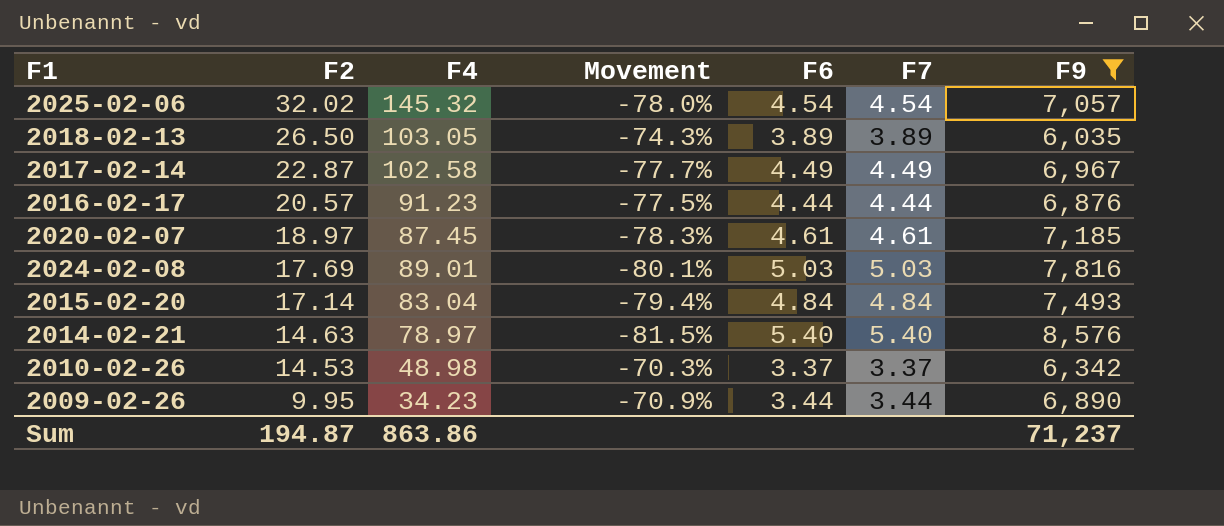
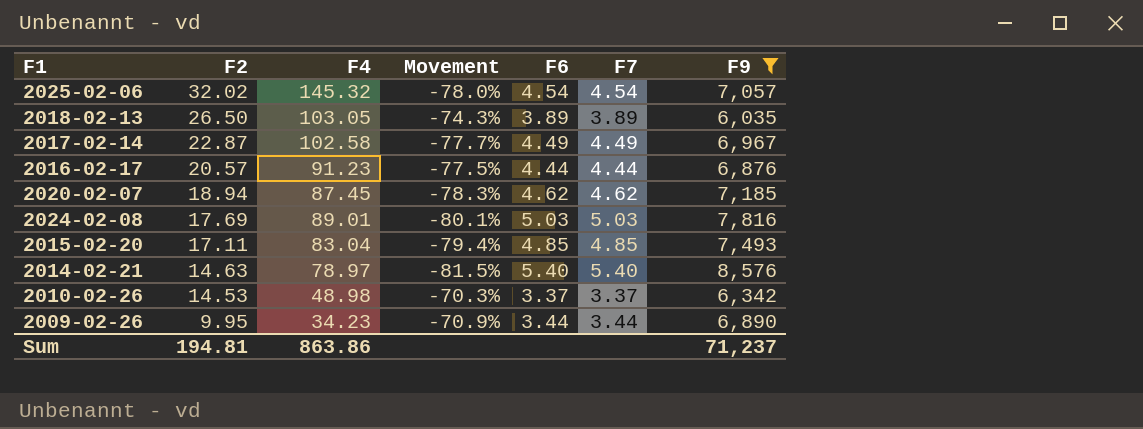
2020-02-07 | F2: 18.97 -> 18.94
2020-02-07 | F6: 4.61 -> 4.62
2020-02-07 | F7: 4.61 -> 4.62
2015-02-20 | F2: 17.14 -> 17.11
2015-02-20 | F6: 4.84 -> 4.85
2015-02-20 | F7: 4.84 -> 4.85
Sum | F2: 194.87 -> 194.81

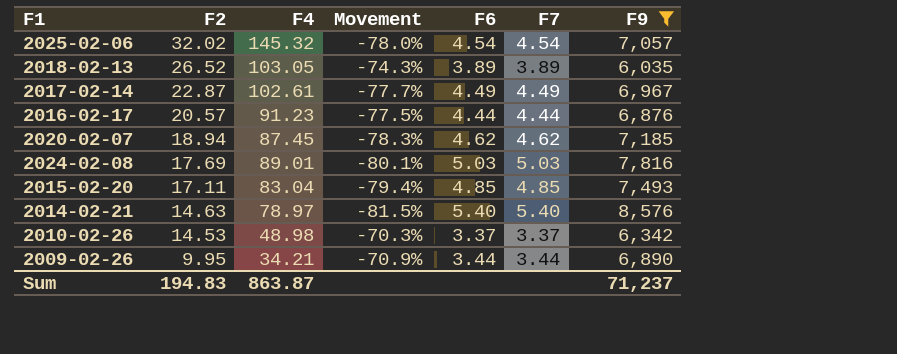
2018-02-13 | F2: 26.50 -> 26.52
2017-02-14 | F4: 102.58 -> 102.61
2009-02-26 | F4: 34.23 -> 34.21
Sum | F2: 194.81 -> 194.83
Sum | F4: 863.86 -> 863.87

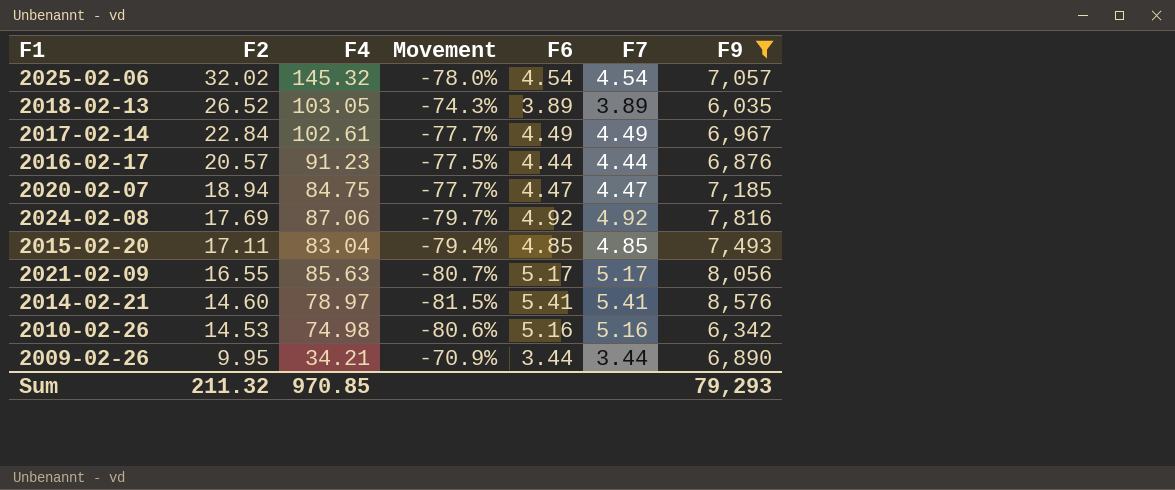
2017-02-14 | F2: 22.87 -> 22.84
2020-02-07 | F4: 87.45 -> 84.75
2020-02-07 | Movement: -78.3% -> -77.7%
2020-02-07 | F6: 4.62 -> 4.47
2020-02-07 | F7: 4.62 -> 4.47
2024-02-08 | F4: 89.01 -> 87.06
2024-02-08 | Movement: -80.1% -> -79.7%
2024-02-08 | F6: 5.03 -> 4.92
2024-02-08 | F7: 5.03 -> 4.92
row 2021-02-09: none -> 16.55 | 85.63 | -80.7% | 5.17 | 5.17 | 8,056
2014-02-21 | F2: 14.63 -> 14.60
2014-02-21 | F6: 5.40 -> 5.41
2014-02-21 | F7: 5.40 -> 5.41
2010-02-26 | F4: 48.98 -> 74.98
2010-02-26 | Movement: -70.3% -> -80.6%
2010-02-26 | F6: 3.37 -> 5.16
2010-02-26 | F7: 3.37 -> 5.16
Sum | F2: 194.83 -> 211.32
Sum | F4: 863.87 -> 970.85
Sum | F9: 71,237 -> 79,293

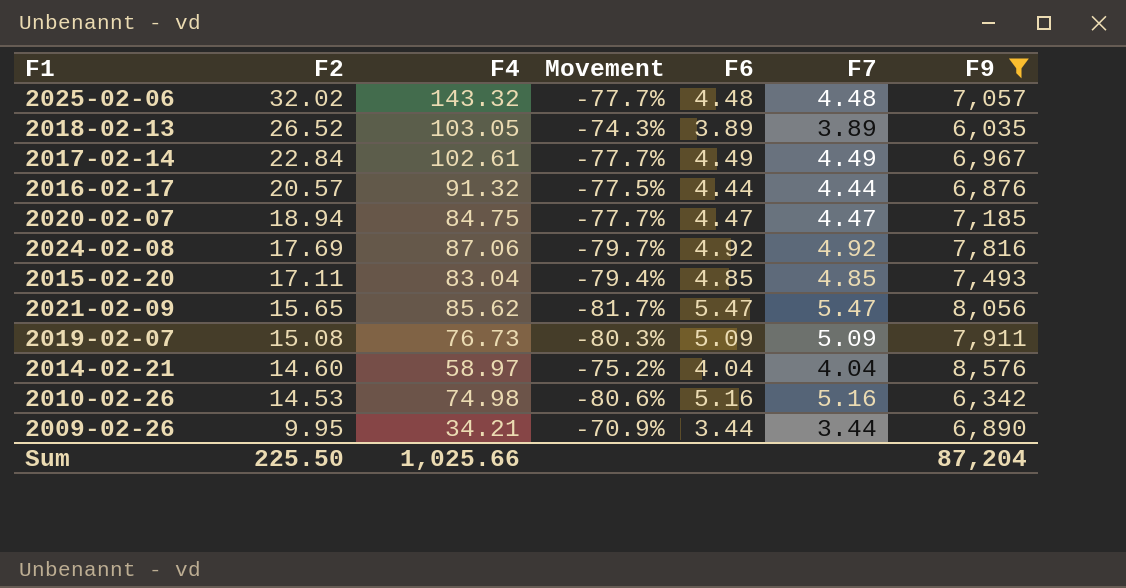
2025-02-06 | F4: 145.32 -> 143.32
2025-02-06 | Movement: -78.0% -> -77.7%
2025-02-06 | F6: 4.54 -> 4.48
2025-02-06 | F7: 4.54 -> 4.48
2016-02-17 | F4: 91.23 -> 91.32
2021-02-09 | F2: 16.55 -> 15.65
2021-02-09 | F4: 85.63 -> 85.62
2021-02-09 | Movement: -80.7% -> -81.7%
2021-02-09 | F6: 5.17 -> 5.47
2021-02-09 | F7: 5.17 -> 5.47
row 2019-02-07: none -> 15.08 | 76.73 | -80.3% | 5.09 | 5.09 | 7,911
2014-02-21 | F4: 78.97 -> 58.97
2014-02-21 | Movement: -81.5% -> -75.2%
2014-02-21 | F6: 5.41 -> 4.04
2014-02-21 | F7: 5.41 -> 4.04
Sum | F2: 211.32 -> 225.50
Sum | F4: 970.85 -> 1,025.66
Sum | F9: 79,293 -> 87,204

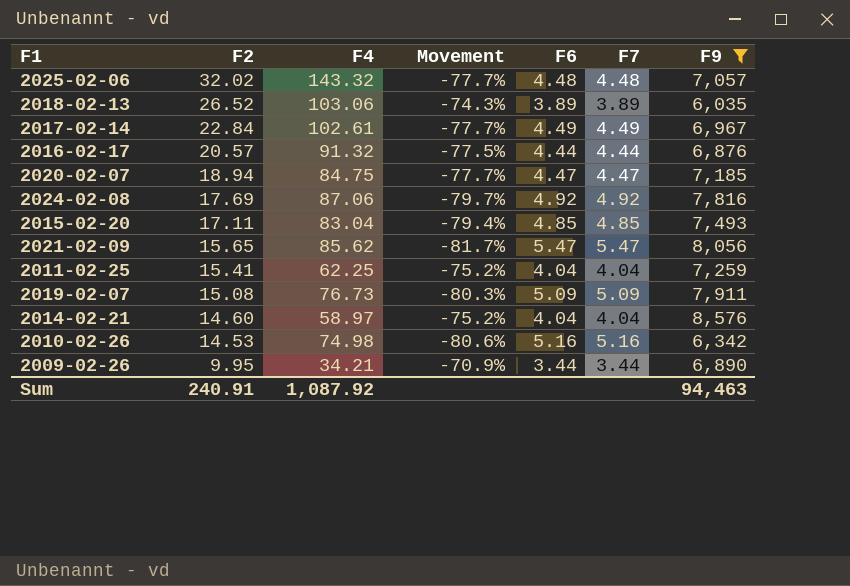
2018-02-13 | F4: 103.05 -> 103.06
row 2011-02-25: none -> 15.41 | 62.25 | -75.2% | 4.04 | 4.04 | 7,259
Sum | F2: 225.50 -> 240.91
Sum | F4: 1,025.66 -> 1,087.92
Sum | F9: 87,204 -> 94,463

